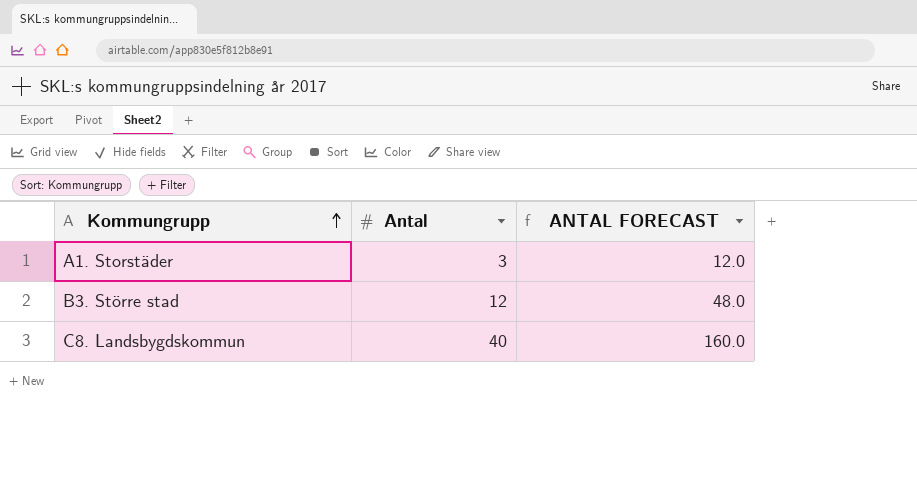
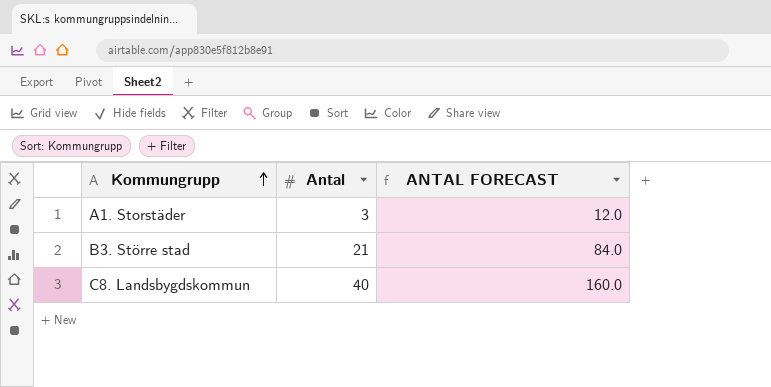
B3. Större stad | Antal: 12 -> 21
B3. Större stad | ANTAL FORECAST: 48.0 -> 84.0

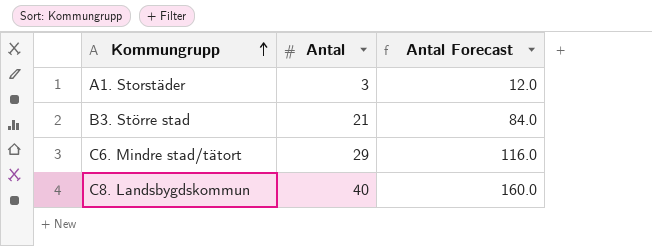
column name: ANTAL FORECAST -> Antal Forecast
row C6. Mindre stad/tätort: none -> 29 | 116.0

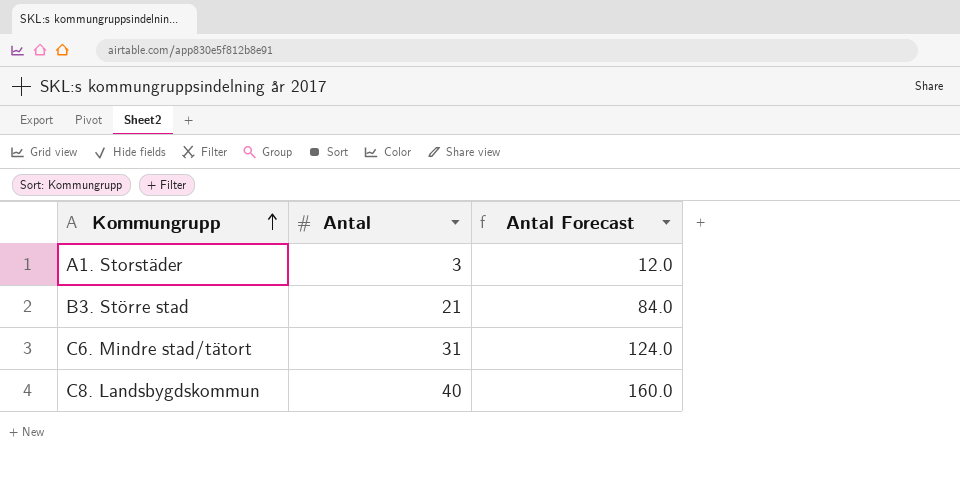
C6. Mindre stad/tätort | Antal: 29 -> 31
C6. Mindre stad/tätort | Antal Forecast: 116.0 -> 124.0

